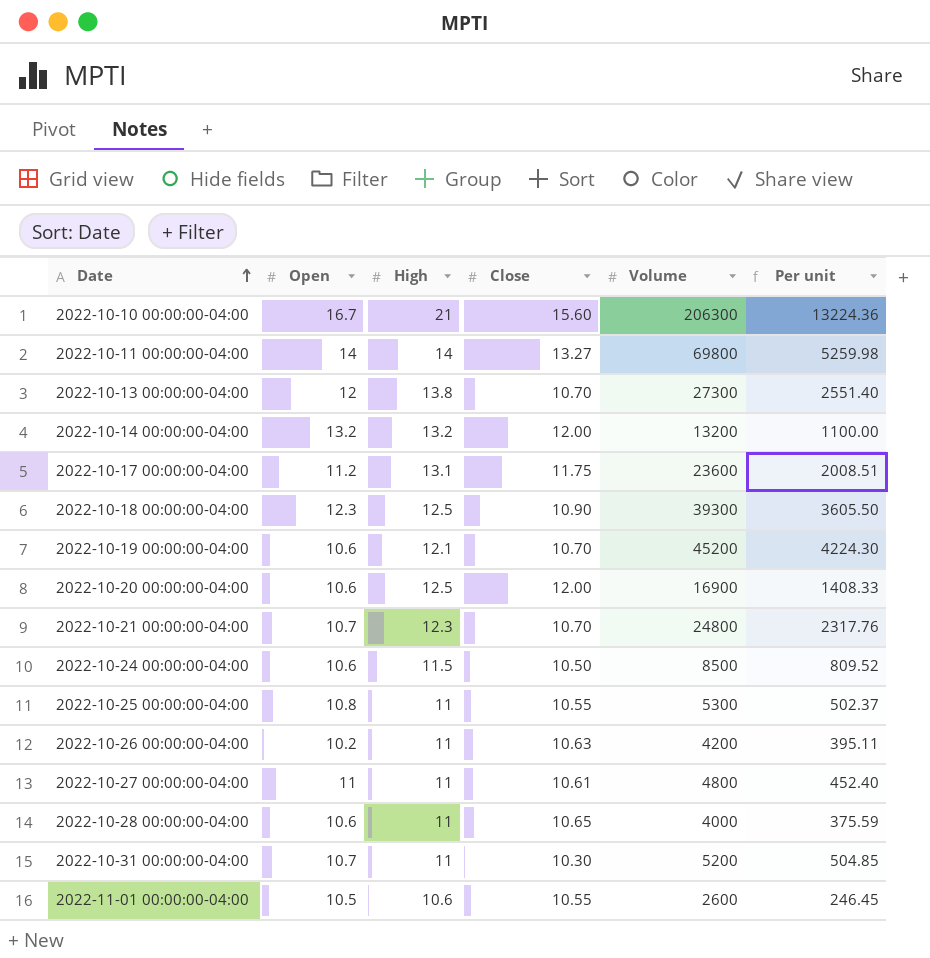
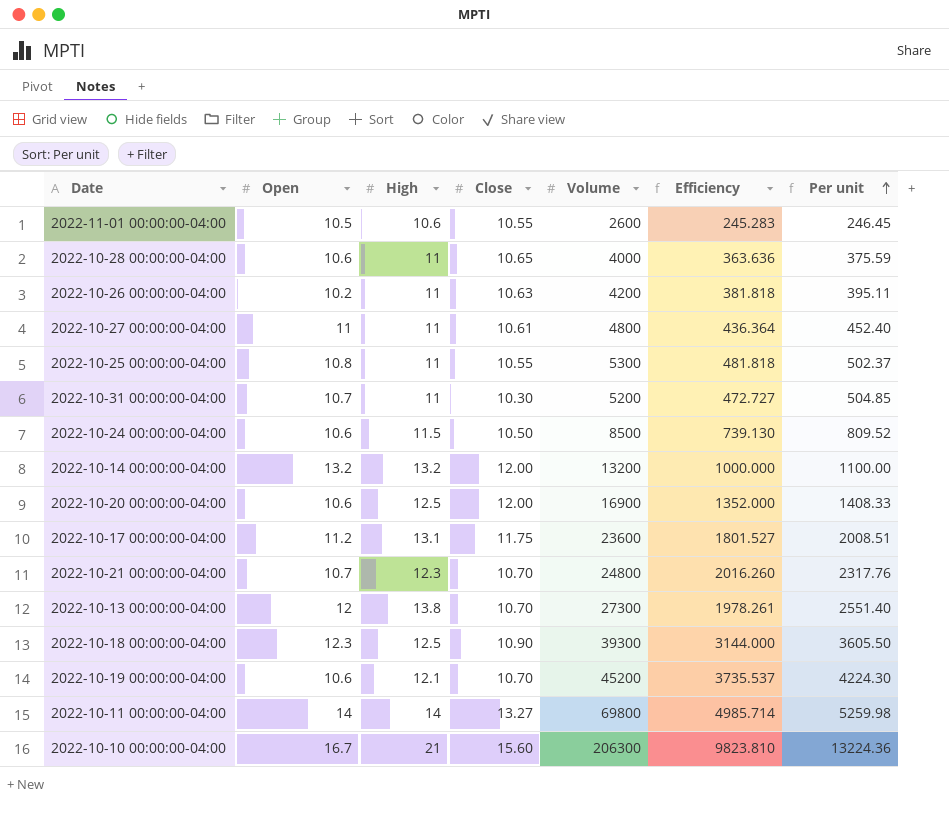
row order: Date ascending -> Per unit ascending
column Efficiency | formula: none -> [Volume] / [High]

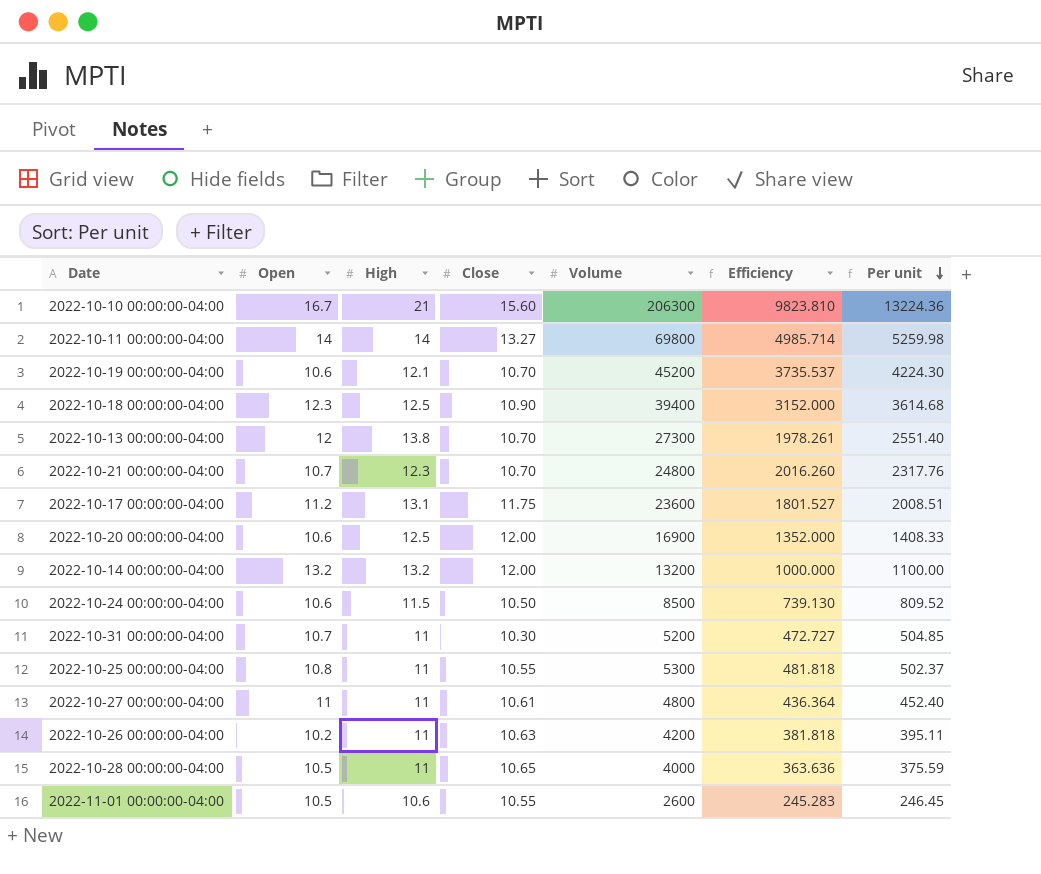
row order: Per unit ascending -> Per unit descending
2022-10-18 00:00:00-04:00 | Volume: 39300 -> 39400
2022-10-18 00:00:00-04:00 | Efficiency: 3144.000 -> 3152.000
2022-10-18 00:00:00-04:00 | Per unit: 3605.50 -> 3614.68
2022-10-28 00:00:00-04:00 | Open: 10.6 -> 10.5

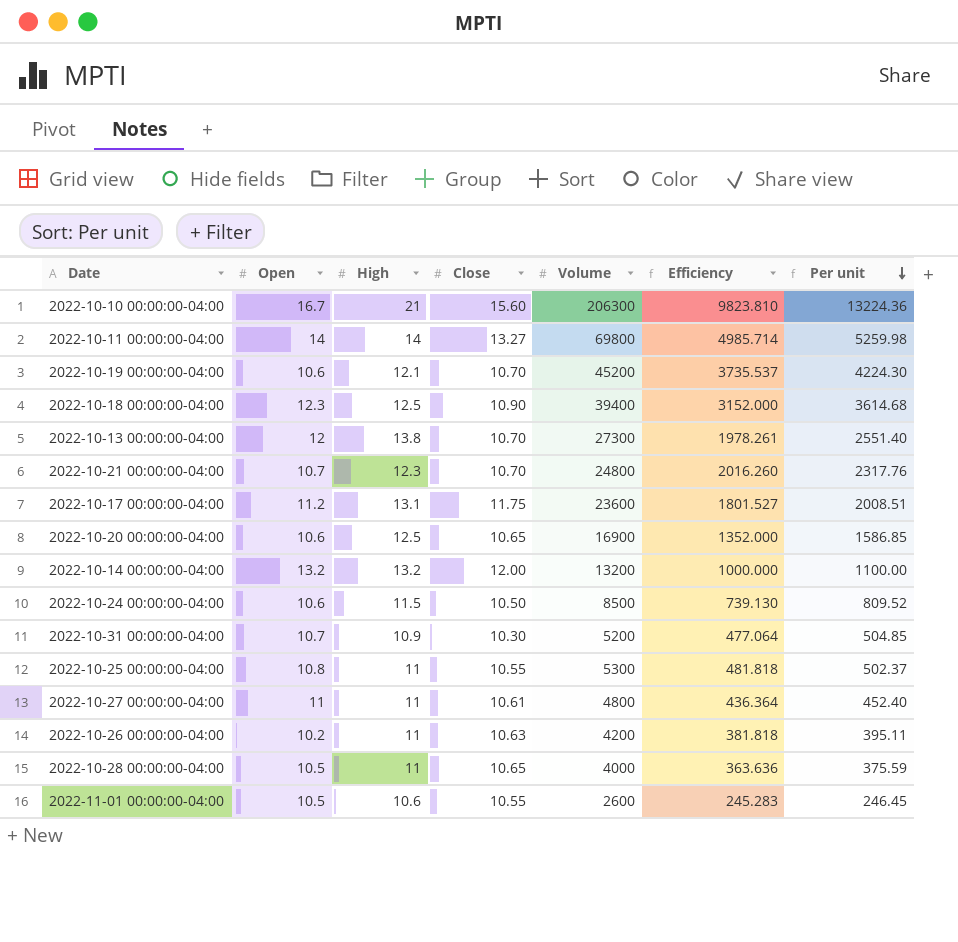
2022-10-20 00:00:00-04:00 | Close: 12.00 -> 10.65
2022-10-20 00:00:00-04:00 | Per unit: 1408.33 -> 1586.85
2022-10-31 00:00:00-04:00 | High: 11 -> 10.9
2022-10-31 00:00:00-04:00 | Efficiency: 472.727 -> 477.064

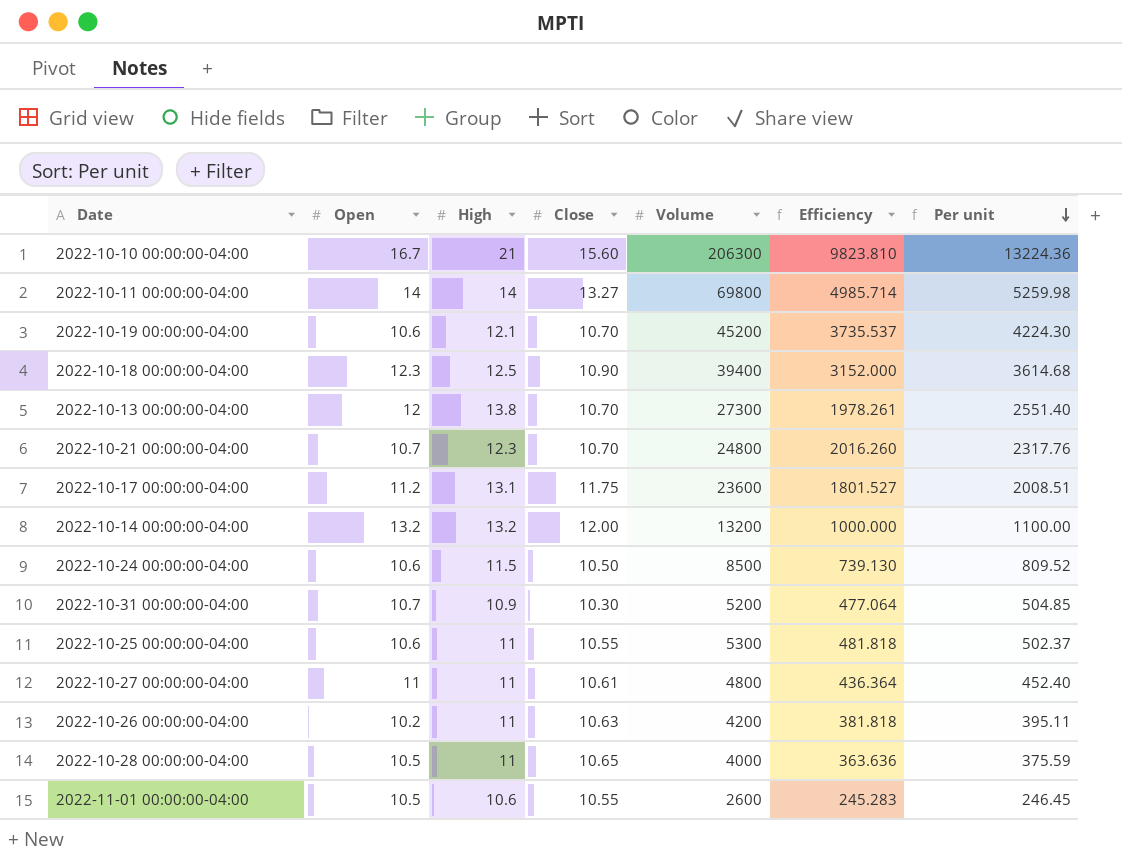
row 2022-10-20 00:00:00-04:00: 10.6 | 12.5 | 10.65 | 16900 | 1352.000 | 1586.85 -> none
2022-10-25 00:00:00-04:00 | Open: 10.8 -> 10.6

